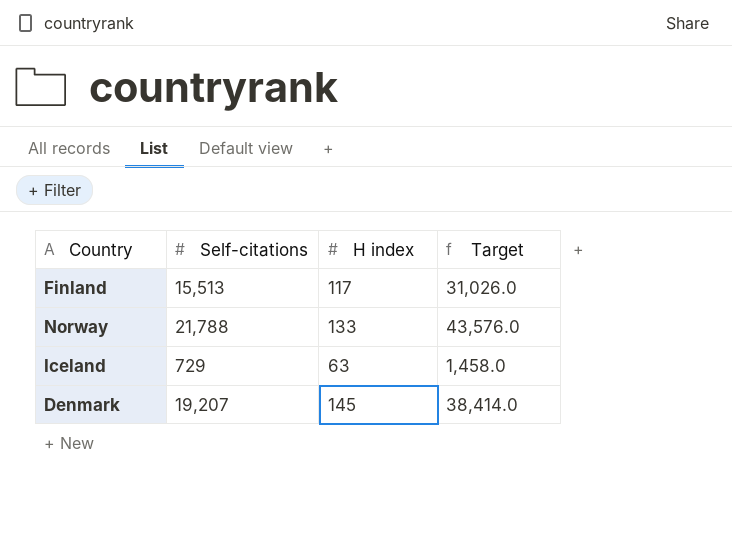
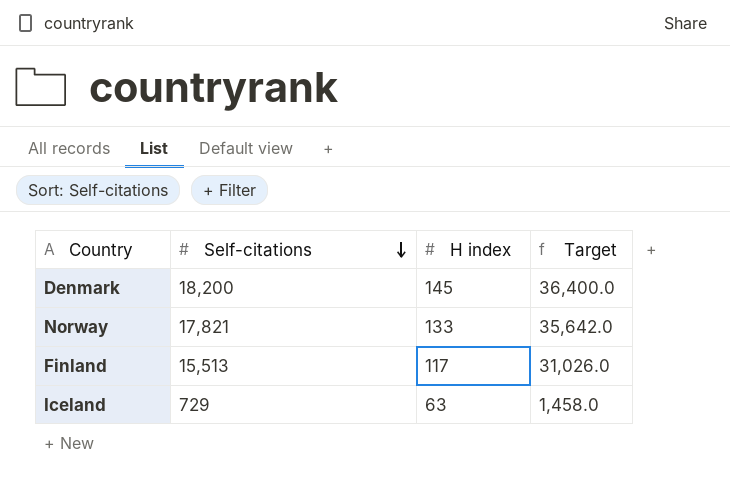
row order: none -> Self-citations descending
Denmark | Self-citations: 19,207 -> 18,200
Denmark | Target: 38,414.0 -> 36,400.0
Norway | Self-citations: 21,788 -> 17,821
Norway | Target: 43,576.0 -> 35,642.0

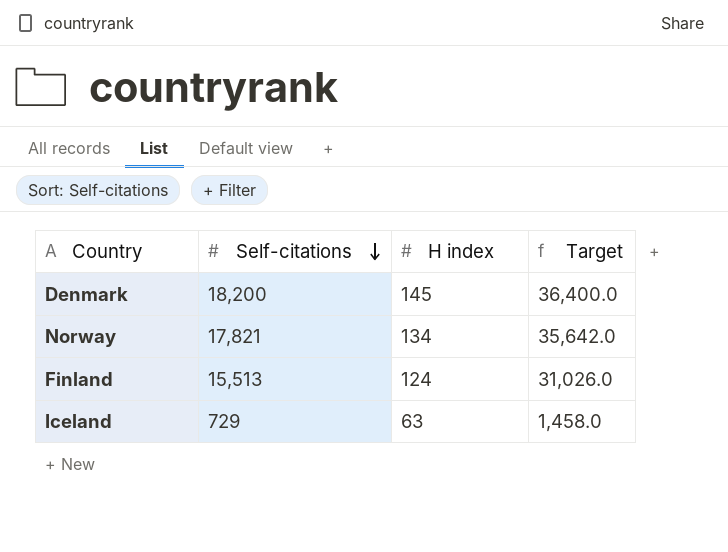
Norway | H index: 133 -> 134
Finland | H index: 117 -> 124

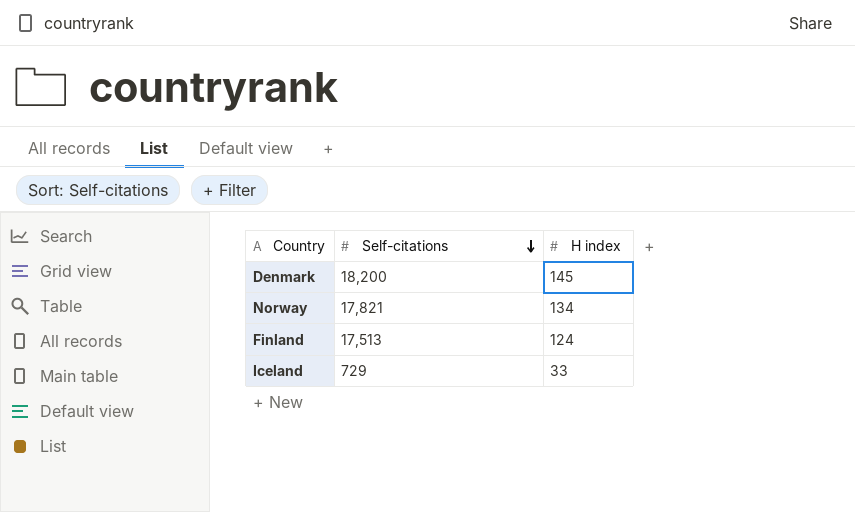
column Target | formula: [Self-citations] * 2 -> none
Finland | Self-citations: 15,513 -> 17,513
Iceland | H index: 63 -> 33

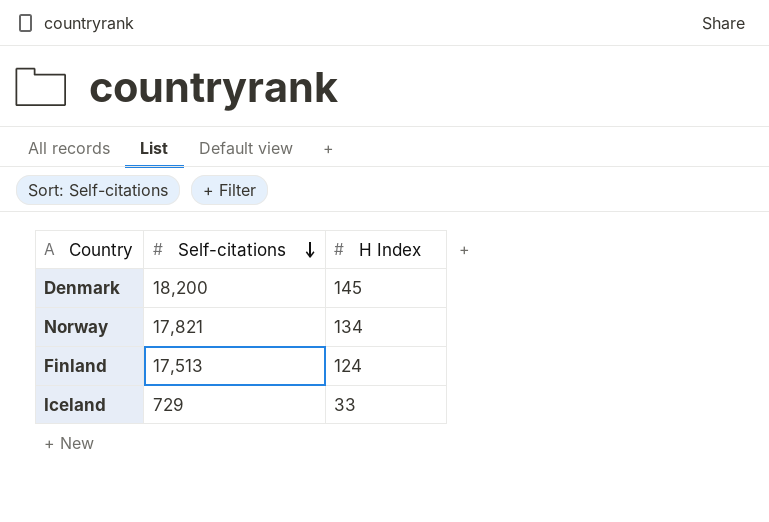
column name: H index -> H Index

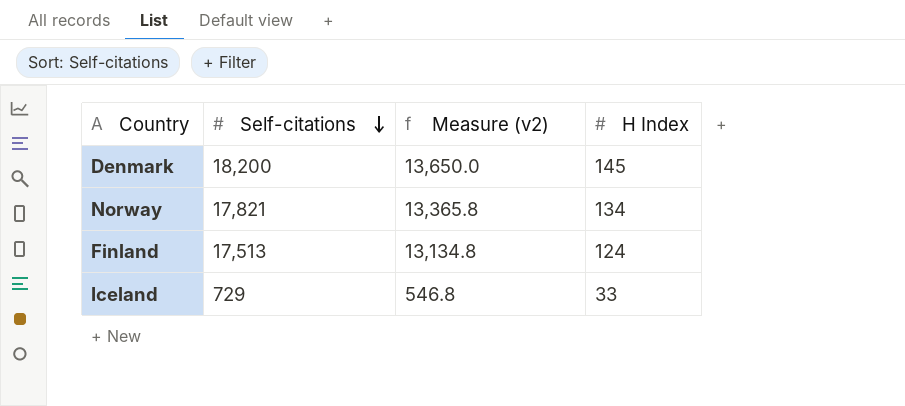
column Measure (v2) | formula: none -> [Self-citations] * 0.75

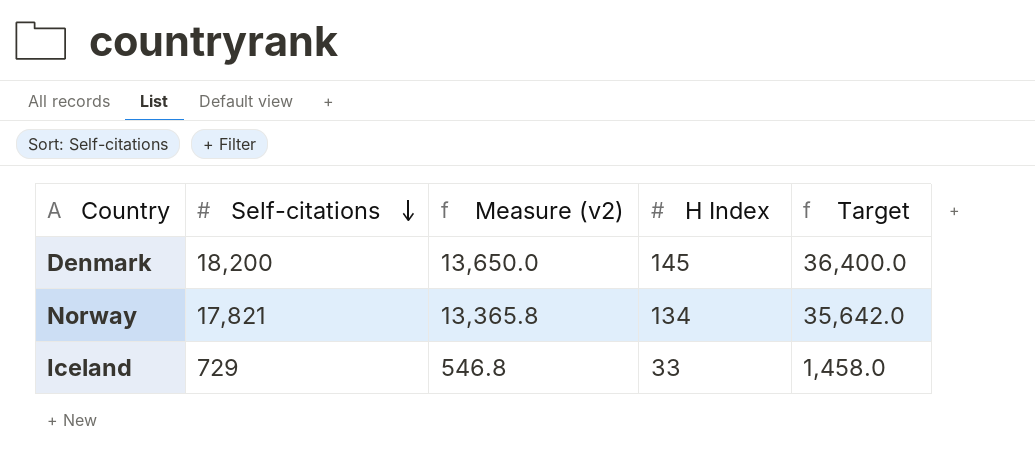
column Target | formula: none -> [Self-citations] * 2
row Finland: 17,513 | 13,134.8 | 124 -> none

